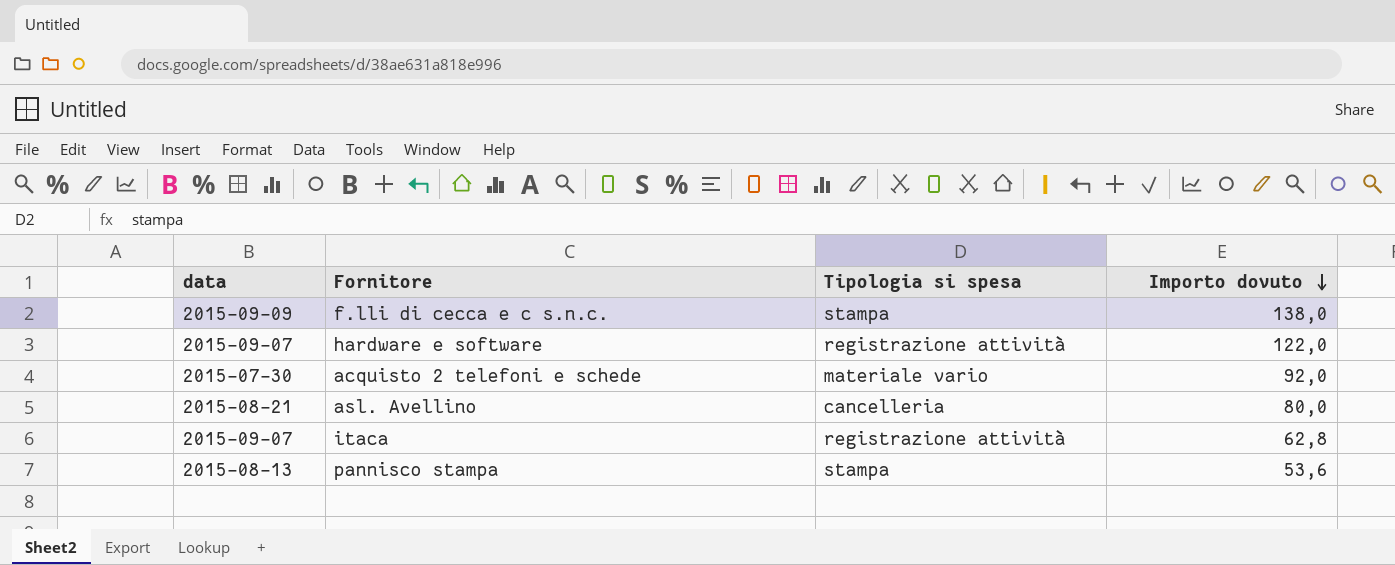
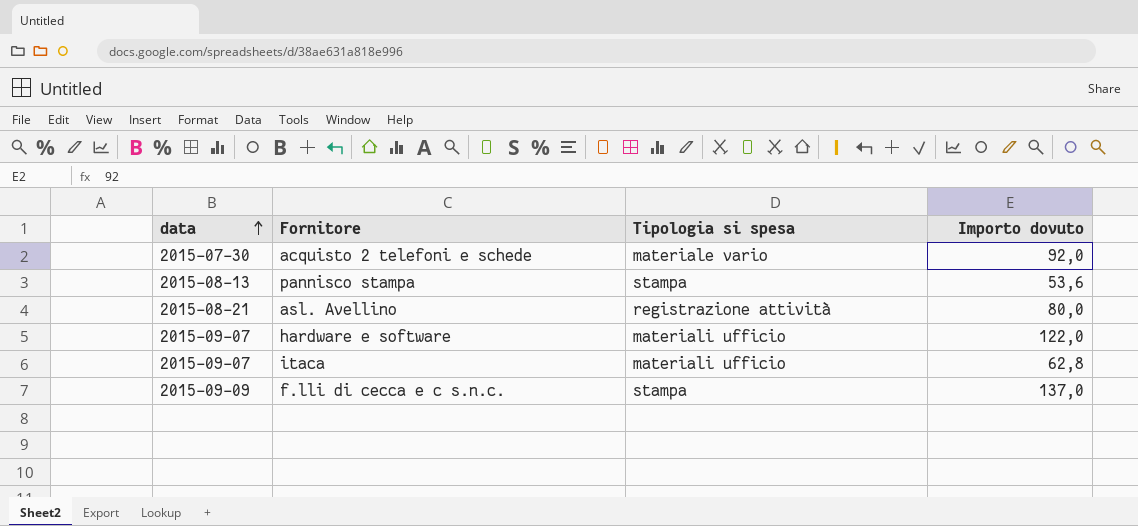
row order: Importo dovuto descending -> data ascending
asl. Avellino | Tipologia si spesa: cancelleria -> registrazione attività
hardware e software | Tipologia si spesa: registrazione attività -> materiali ufficio
itaca | Tipologia si spesa: registrazione attività -> materiali ufficio
f.lli di cecca e c s.n.c. | Importo dovuto: 138,0 -> 137,0

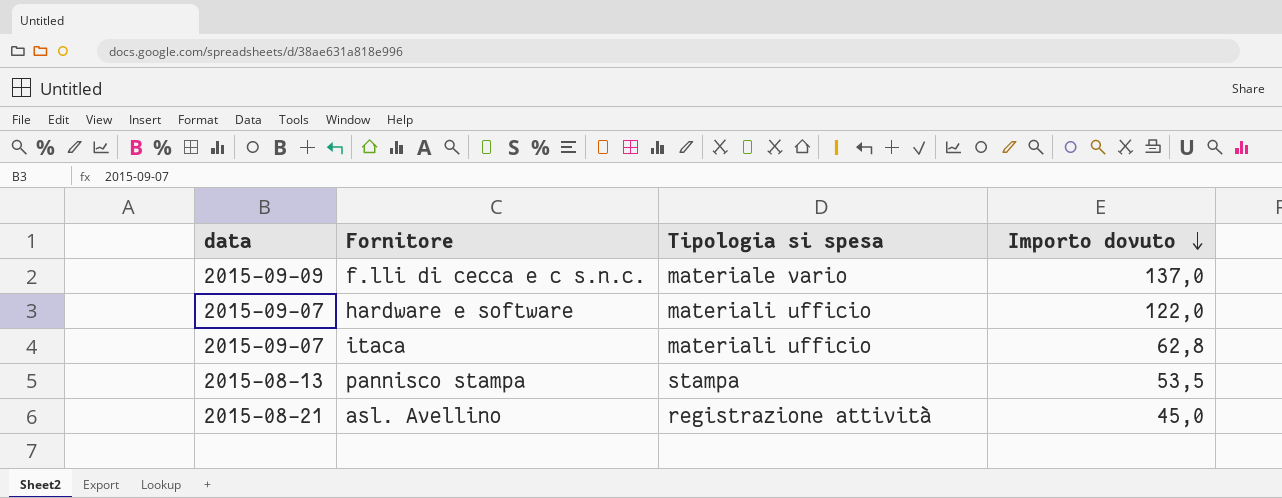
row order: data ascending -> Importo dovuto descending
row acquisto 2 telefoni e schede: 2015-07-30 | materiale vario | 92,0 -> none
f.lli di cecca e c s.n.c. | Tipologia si spesa: stampa -> materiale vario
pannisco stampa | Importo dovuto: 53,6 -> 53,5
asl. Avellino | Importo dovuto: 80,0 -> 45,0

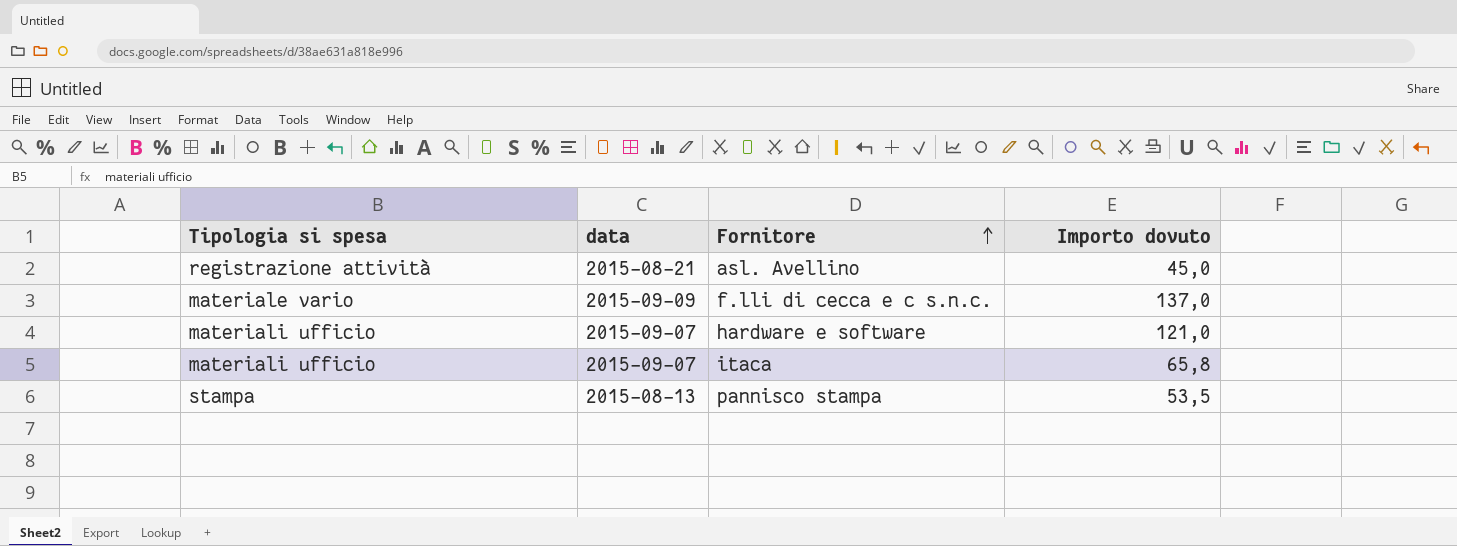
row order: Importo dovuto descending -> Fornitore ascending
column Tipologia si spesa | position: 3 -> 1
hardware e software | Importo dovuto: 122,0 -> 121,0
itaca | Importo dovuto: 62,8 -> 65,8

